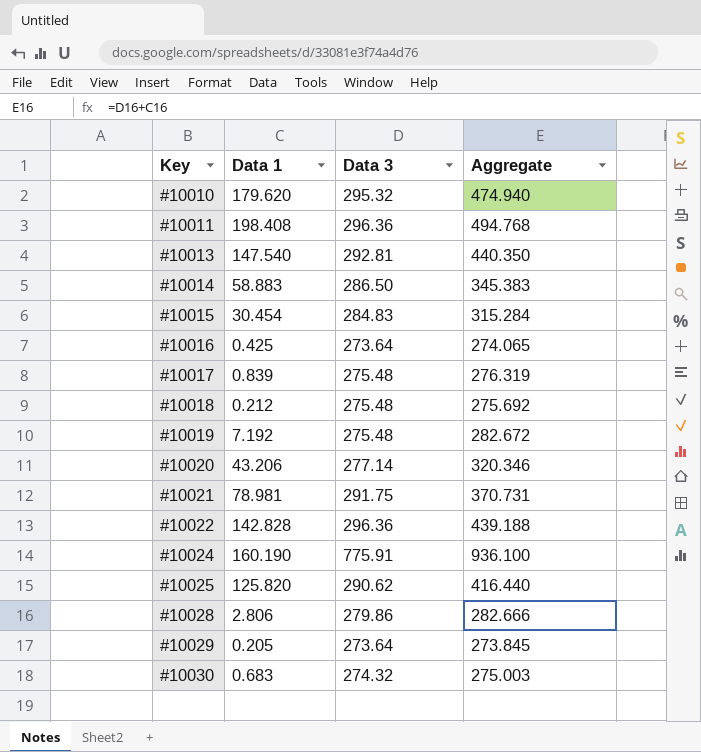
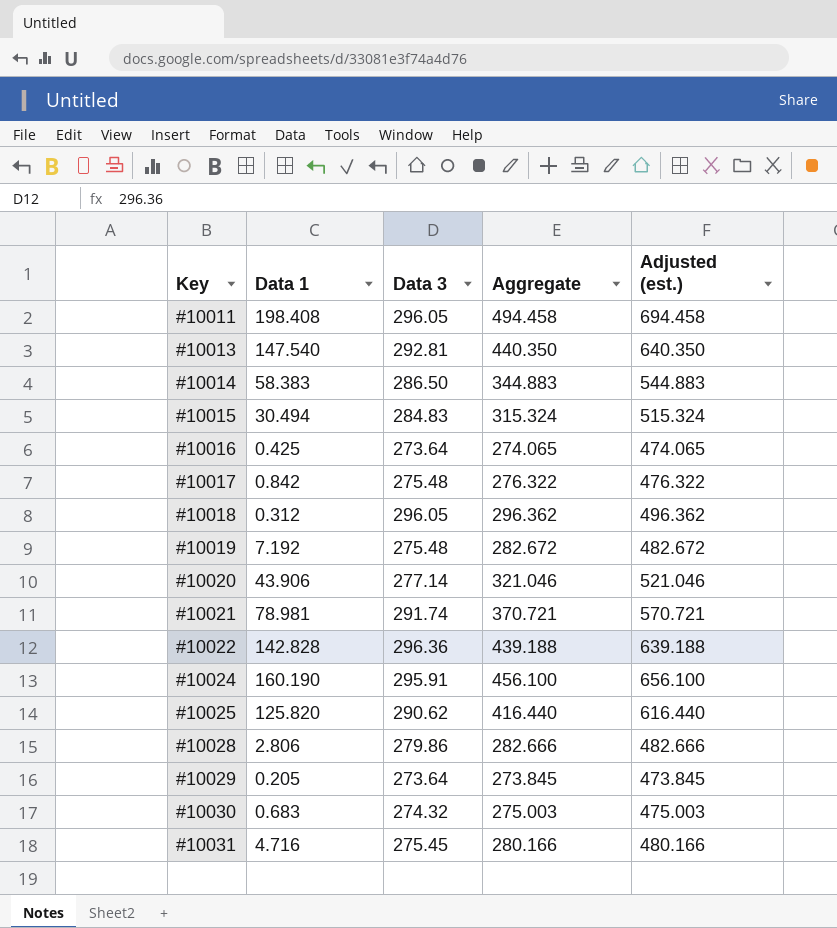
column Adjusted (est.) | formula: none -> [Aggregate] + 200
row #10010: 179.620 | 295.32 | 474.940 -> none
#10011 | Data 3: 296.36 -> 296.05
#10011 | Aggregate: 494.768 -> 494.458
#10014 | Data 1: 58.883 -> 58.383
#10014 | Aggregate: 345.383 -> 344.883
#10015 | Data 1: 30.454 -> 30.494
#10015 | Aggregate: 315.284 -> 315.324
#10017 | Data 1: 0.839 -> 0.842
#10017 | Aggregate: 276.319 -> 276.322
#10018 | Data 1: 0.212 -> 0.312
#10018 | Data 3: 275.48 -> 296.05
#10018 | Aggregate: 275.692 -> 296.362
#10020 | Data 1: 43.206 -> 43.906
#10020 | Aggregate: 320.346 -> 321.046
#10021 | Data 3: 291.75 -> 291.74
#10021 | Aggregate: 370.731 -> 370.721
#10024 | Data 3: 775.91 -> 295.91
#10024 | Aggregate: 936.100 -> 456.100
row #10031: none -> 4.716 | 275.45 | 280.166 | 480.166

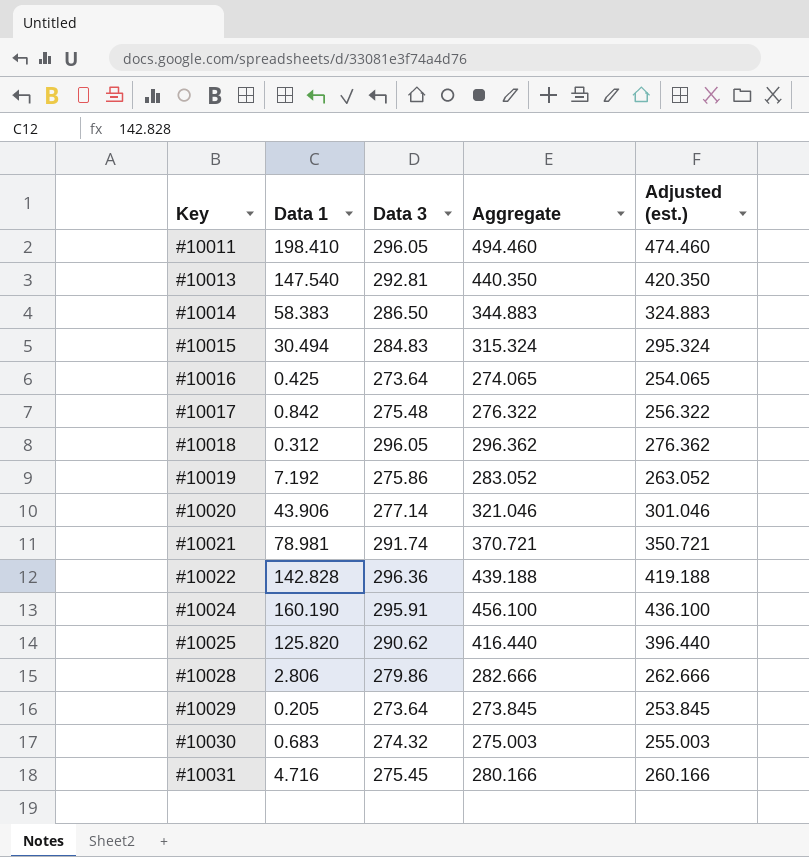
column Adjusted (est.) | formula: [Aggregate] + 200 -> [Aggregate] - 20
#10011 | Data 1: 198.408 -> 198.410
#10011 | Aggregate: 494.458 -> 494.460
#10019 | Data 3: 275.48 -> 275.86
#10019 | Aggregate: 282.672 -> 283.052

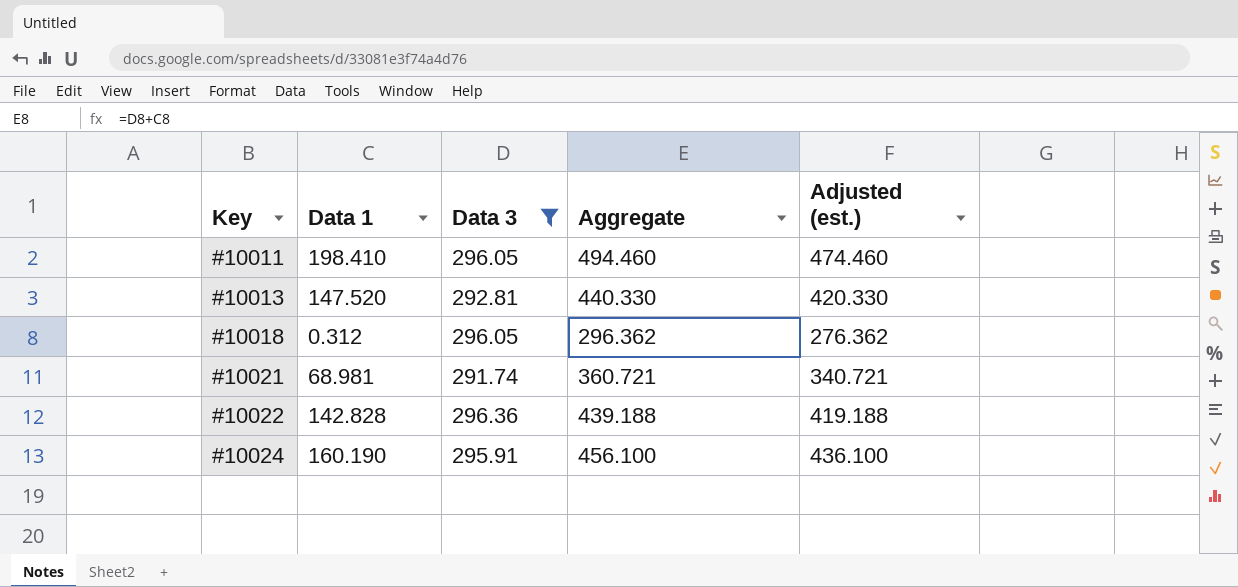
filter: none -> Data 3 >= 291.74
#10013 | Data 1: 147.540 -> 147.520
#10013 | Aggregate: 440.350 -> 440.330
#10013 | Adjusted (est.): 420.350 -> 420.330
#10021 | Data 1: 78.981 -> 68.981
#10021 | Aggregate: 370.721 -> 360.721
#10021 | Adjusted (est.): 350.721 -> 340.721

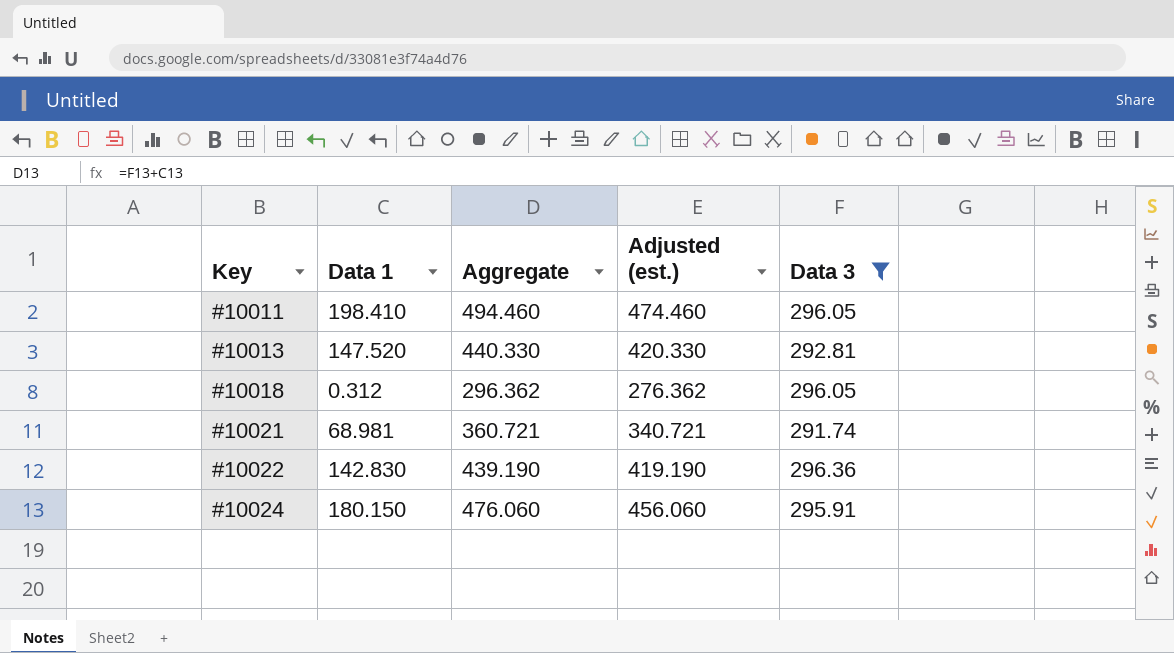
column Data 3 | position: 3 -> 5
#10022 | Data 1: 142.828 -> 142.830
#10022 | Aggregate: 439.188 -> 439.190
#10022 | Adjusted (est.): 419.188 -> 419.190
#10024 | Data 1: 160.190 -> 180.150
#10024 | Aggregate: 456.100 -> 476.060
#10024 | Adjusted (est.): 436.100 -> 456.060

